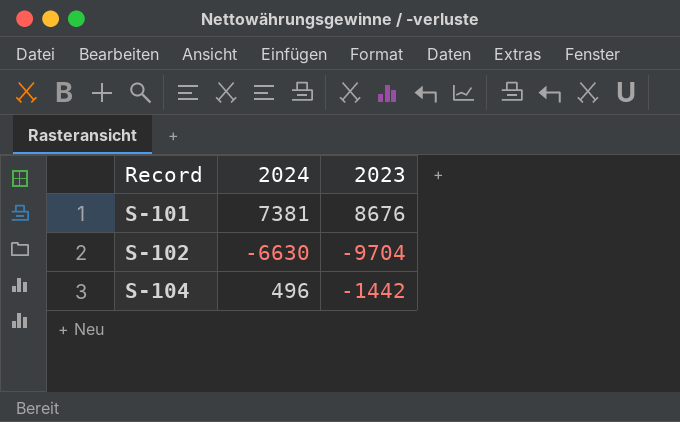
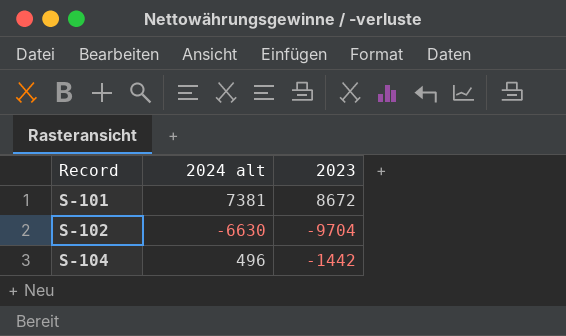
column name: 2024 -> 2024 alt
S-101 | 2023: 8676 -> 8672

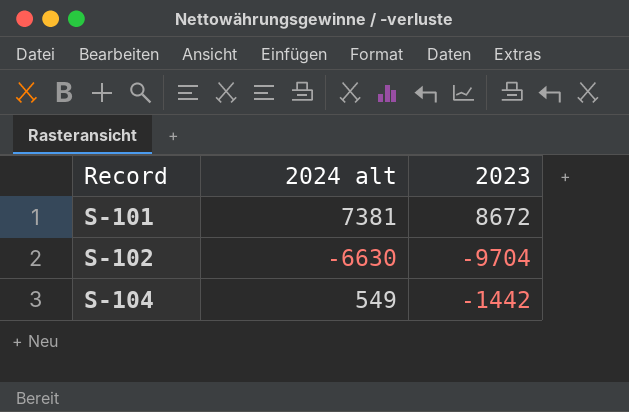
S-104 | 2024 alt: 496 -> 549

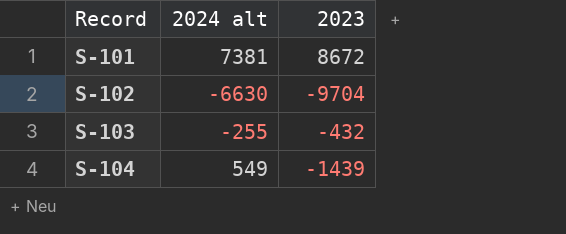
row S-103: none -> -255 | -432
S-104 | 2023: -1442 -> -1439

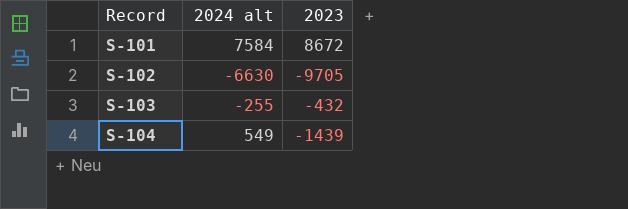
S-101 | 2024 alt: 7381 -> 7584
S-102 | 2023: -9704 -> -9705

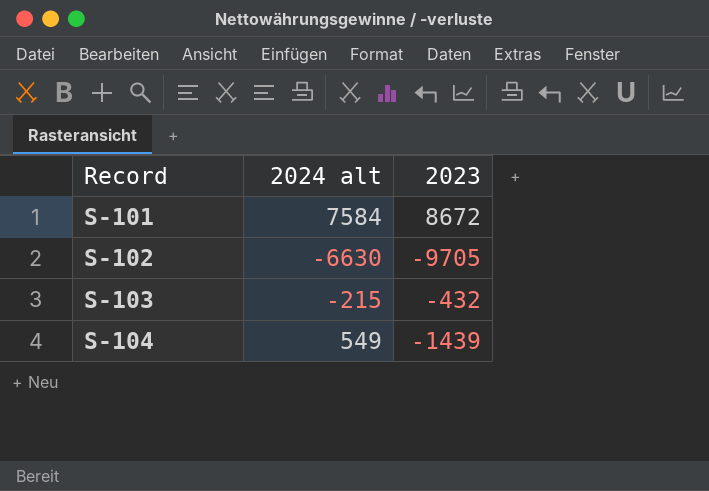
S-103 | 2024 alt: -255 -> -215

